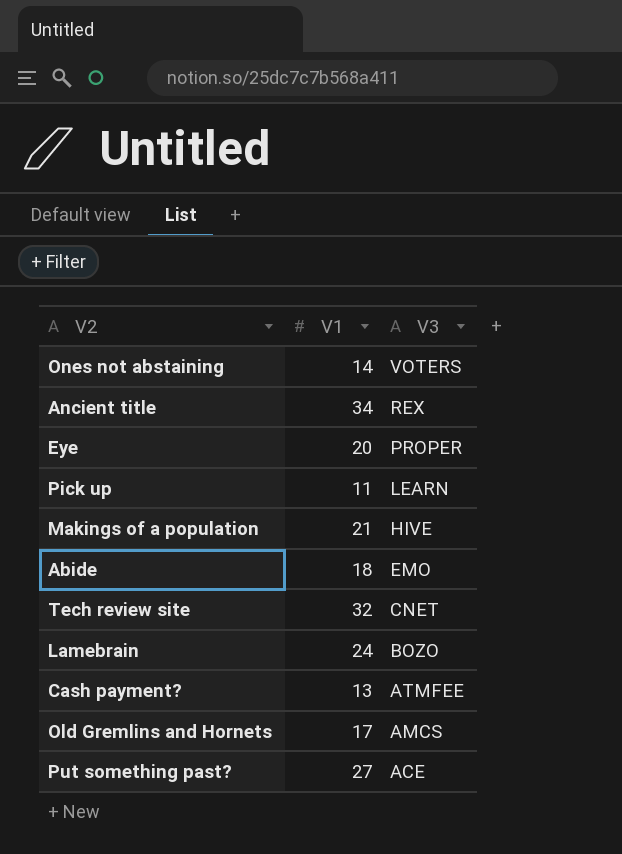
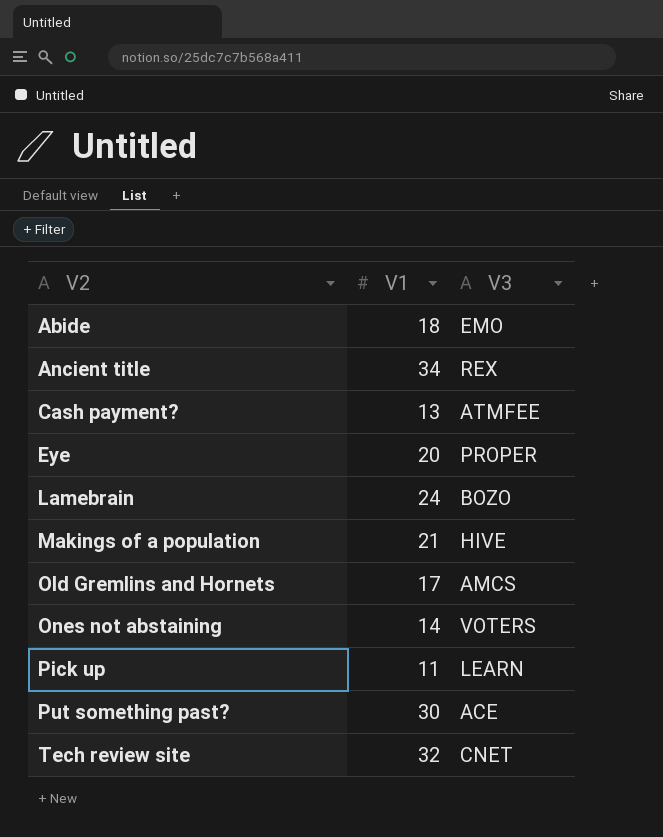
row order: V3 descending -> V2 ascending
Put something past? | V1: 27 -> 30

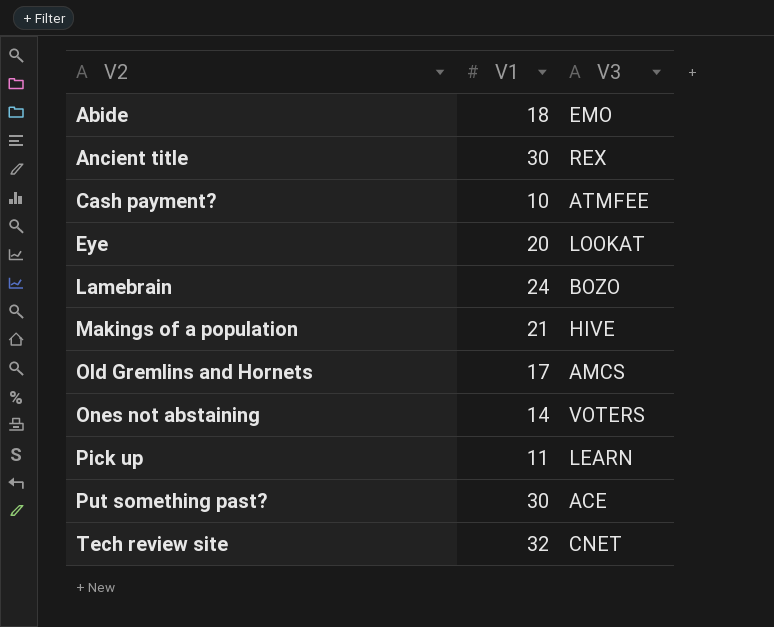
Ancient title | V1: 34 -> 30
Cash payment? | V1: 13 -> 10
Eye | V3: PROPER -> LOOKAT

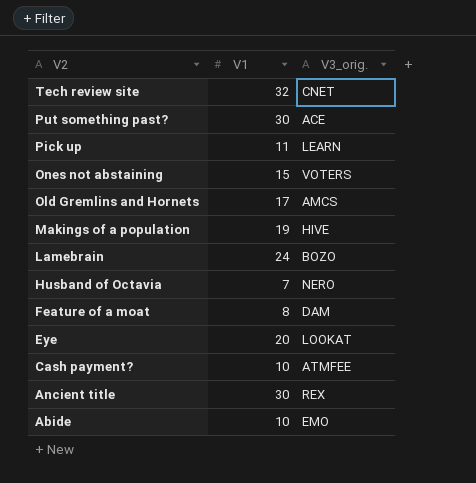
row order: V2 ascending -> V2 descending
column name: V3 -> V3_orig.
Ones not abstaining | V1: 14 -> 15
Makings of a population | V1: 21 -> 19
row Husband of Octavia: none -> 7 | NERO
row Feature of a moat: none -> 8 | DAM
Abide | V1: 18 -> 10

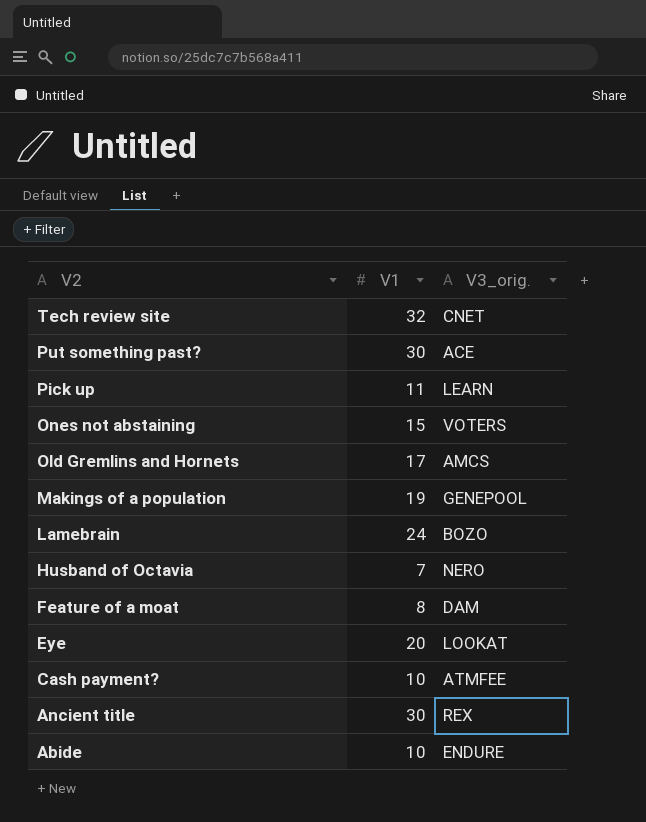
Makings of a population | V3_orig.: HIVE -> GENEPOOL
Abide | V3_orig.: EMO -> ENDURE

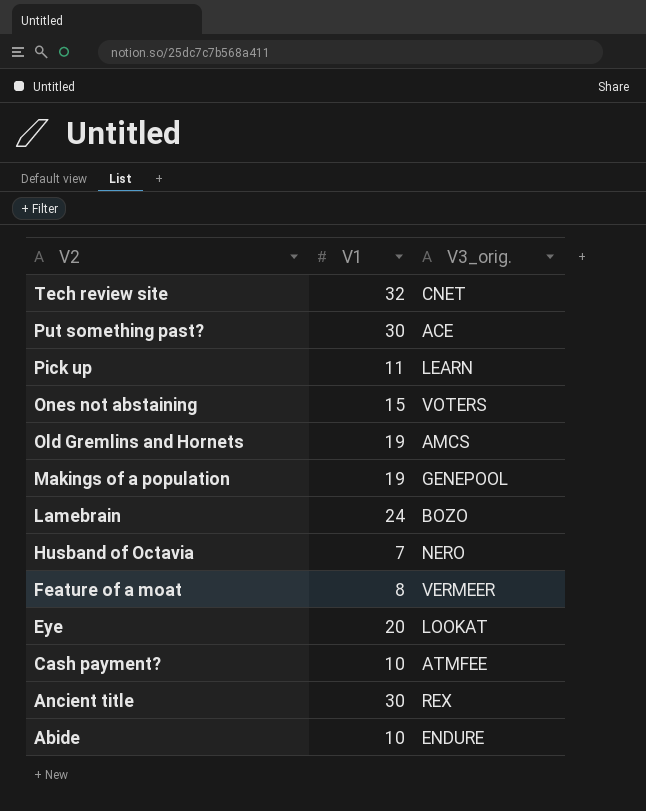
Old Gremlins and Hornets | V1: 17 -> 19
Feature of a moat | V3_orig.: DAM -> VERMEER

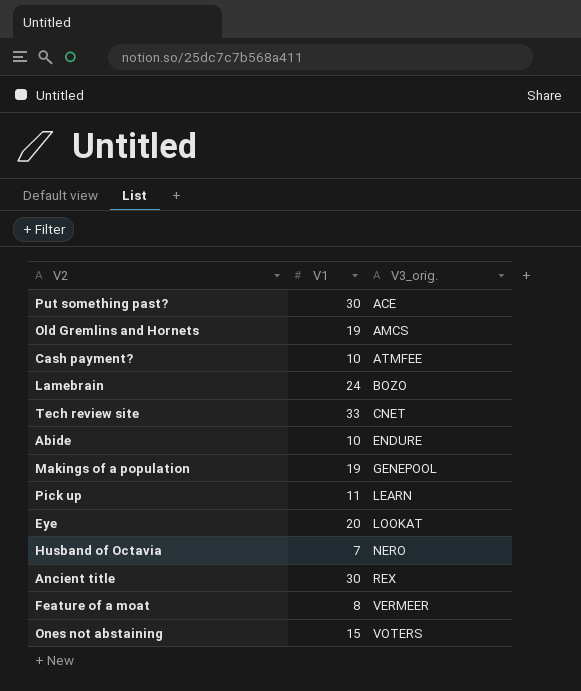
row order: V2 descending -> V3_orig. ascending
Tech review site | V1: 32 -> 33

